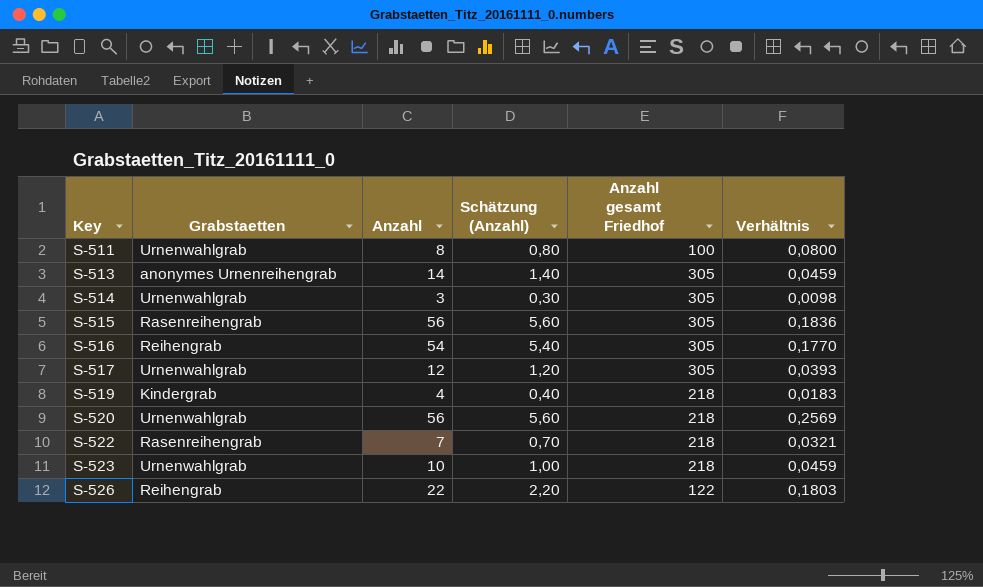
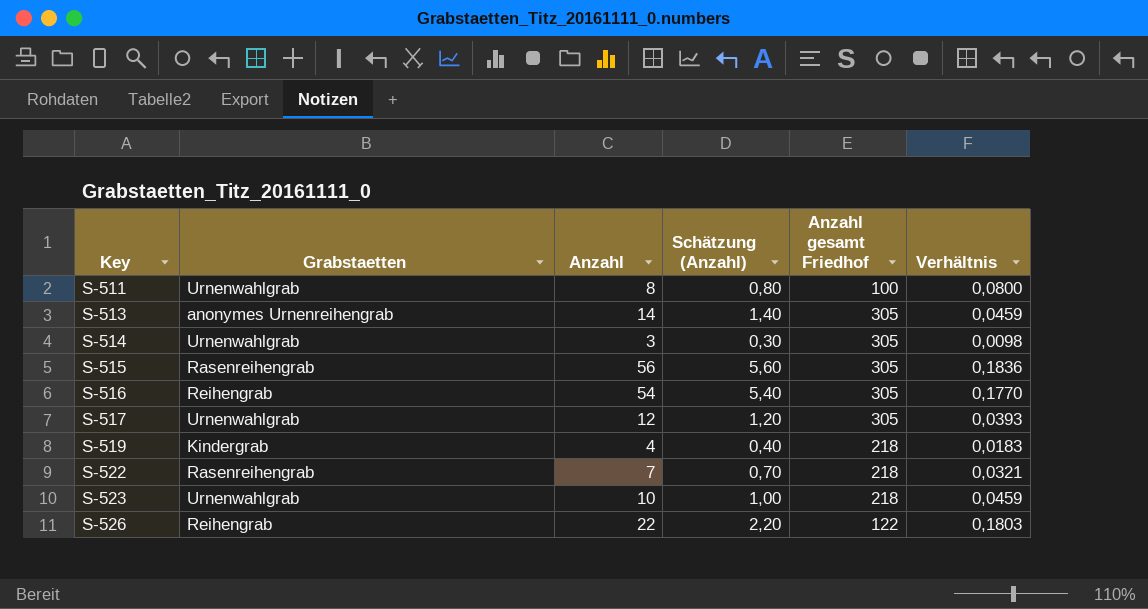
row S-520: Urnenwahlgrab | 56 | 5,60 | 218 | 0,2569 -> none

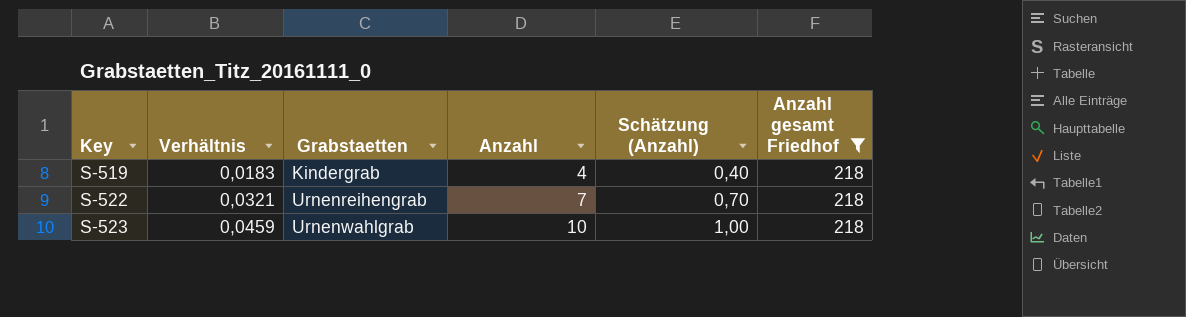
filter: none -> Anzahl gesamt Friedhof = 218
column Verhältnis | position: 6 -> 2
S-522 | Grabstaetten: Rasenreihengrab -> Urnenreihengrab

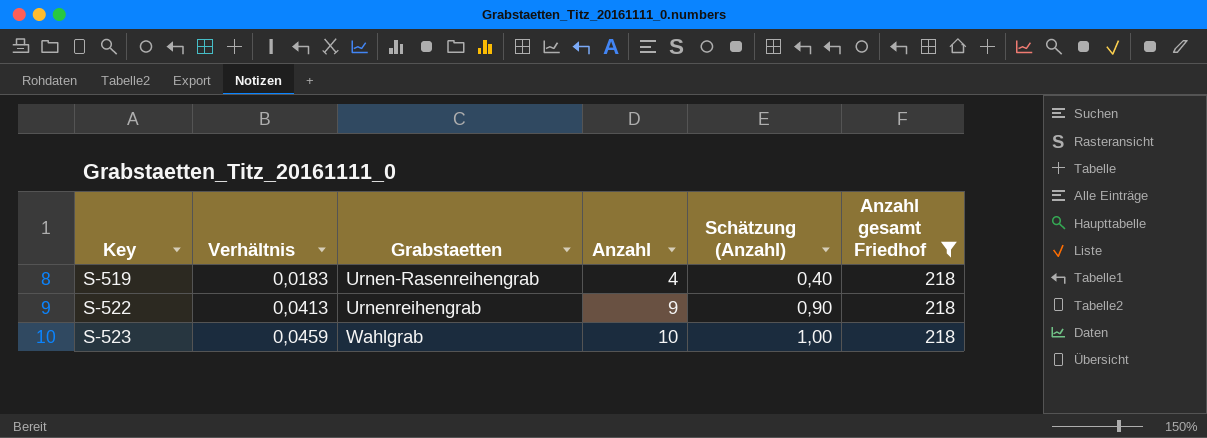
S-519 | Grabstaetten: Kindergrab -> Urnen-Rasenreihengrab
S-522 | Verhältnis: 0,0321 -> 0,0413
S-522 | Anzahl: 7 -> 9
S-522 | Schätzung (Anzahl): 0,70 -> 0,90
S-523 | Grabstaetten: Urnenwahlgrab -> Wahlgrab

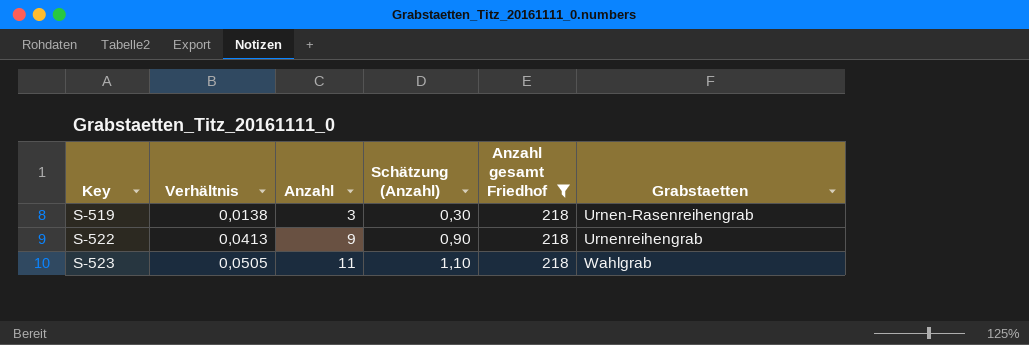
column Grabstaetten | position: 3 -> 6
S-519 | Verhältnis: 0,0183 -> 0,0138
S-519 | Anzahl: 4 -> 3
S-519 | Schätzung (Anzahl): 0,40 -> 0,30
S-523 | Verhältnis: 0,0459 -> 0,0505
S-523 | Anzahl: 10 -> 11
S-523 | Schätzung (Anzahl): 1,00 -> 1,10

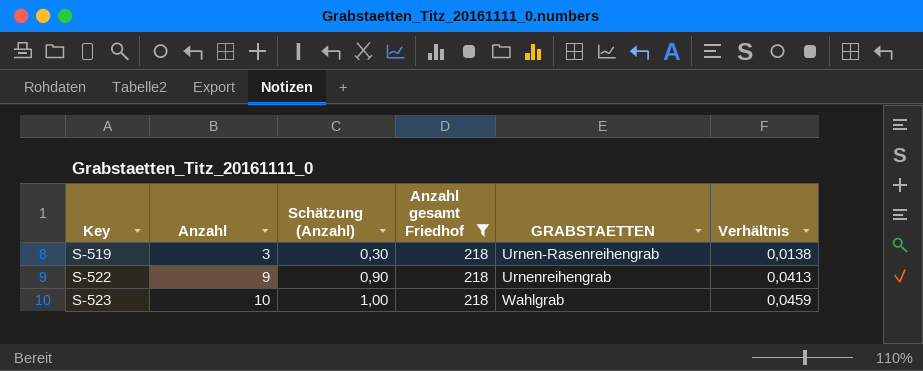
column name: Grabstaetten -> GRABSTAETTEN
column Verhältnis | position: 2 -> 6
S-523 | Anzahl: 11 -> 10
S-523 | Schätzung (Anzahl): 1,10 -> 1,00
S-523 | Verhältnis: 0,0505 -> 0,0459

